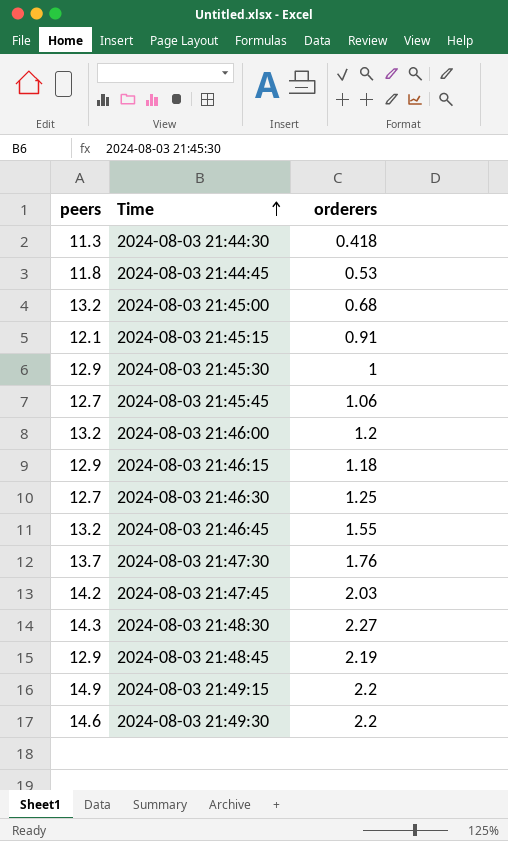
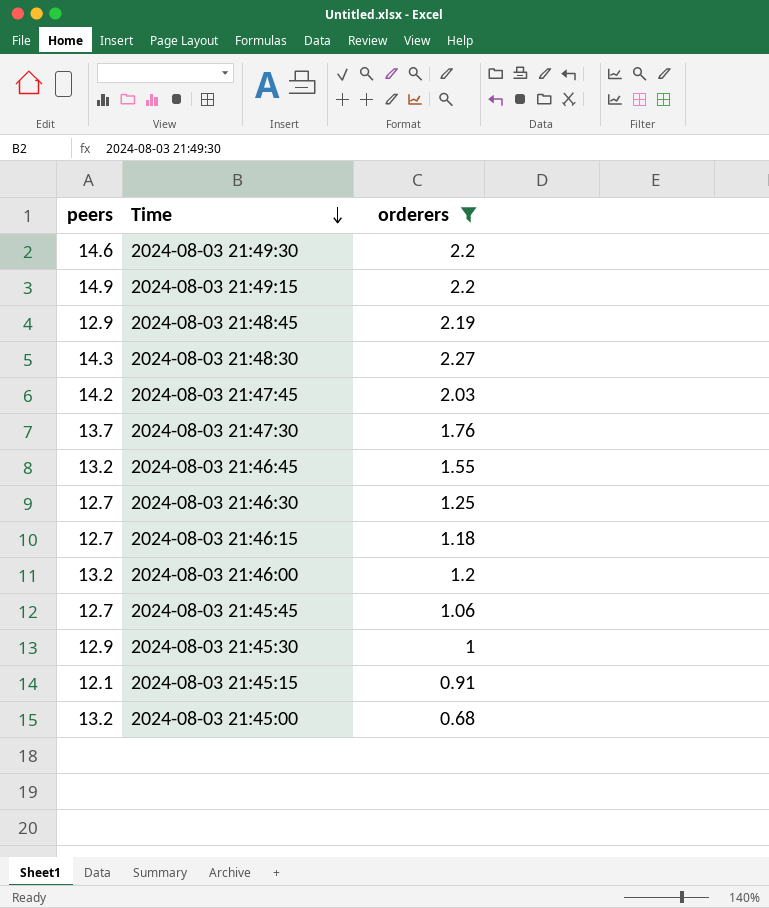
filter: none -> orderers >= 0.68
row order: Time ascending -> Time descending
2024-08-03 21:46:15 | peers: 12.9 -> 12.7

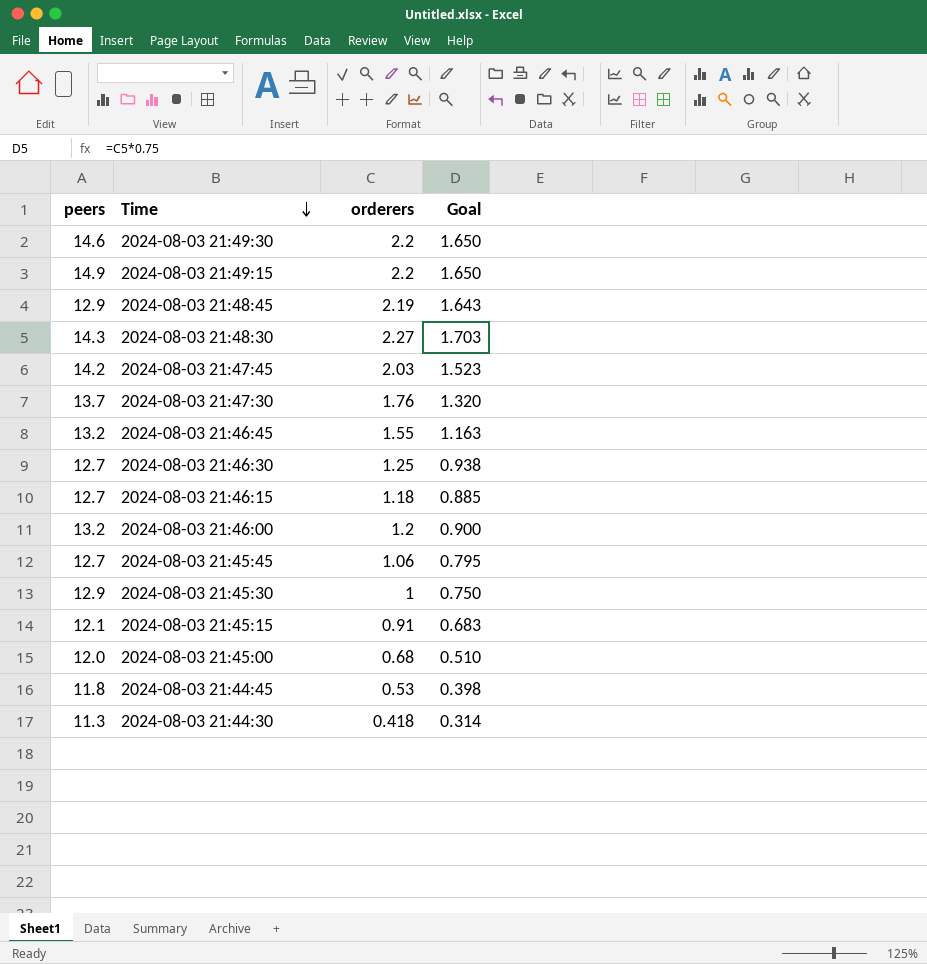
filter: orderers >= 0.68 -> none
column Goal | formula: none -> [orderers] * 0.75
2024-08-03 21:45:00 | peers: 13.2 -> 12.0

